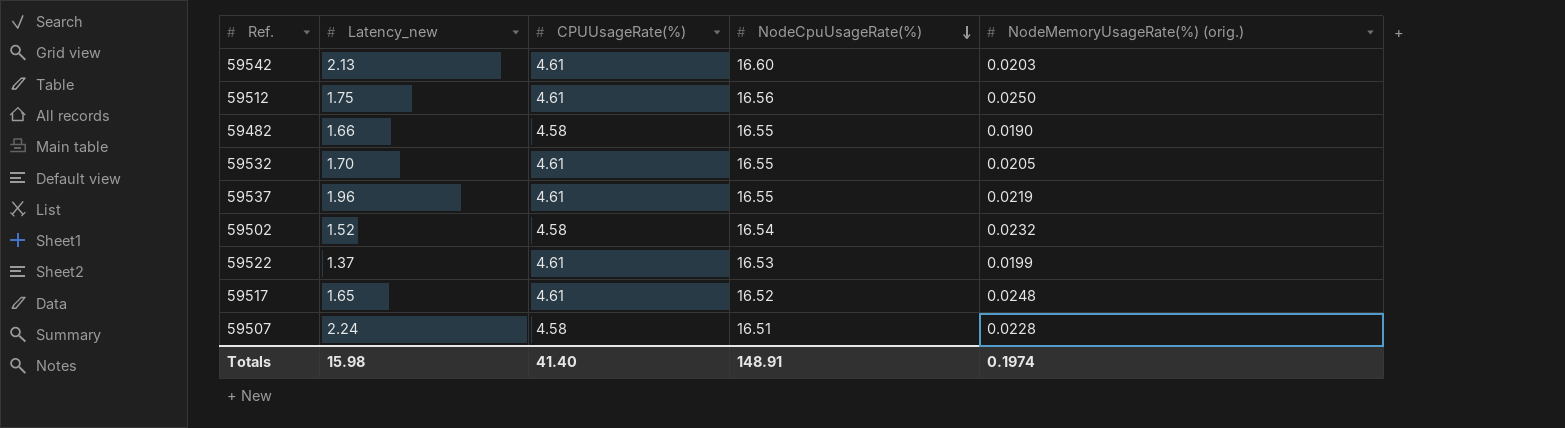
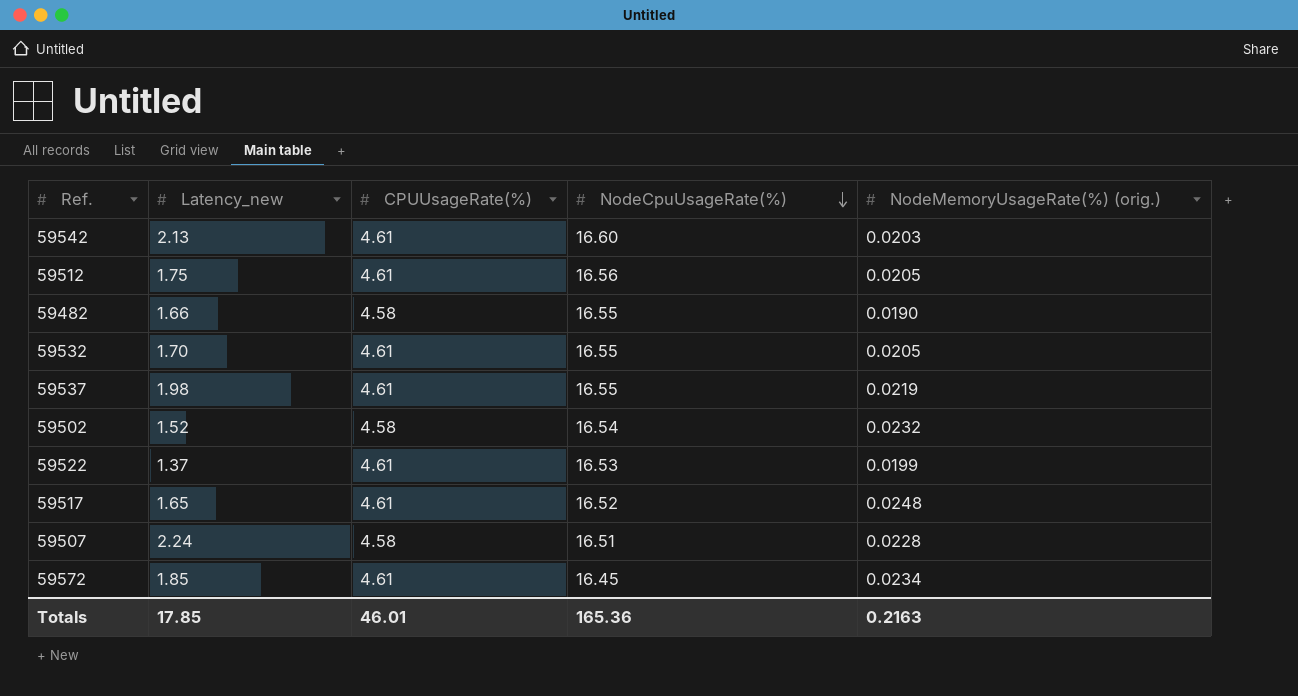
59512 | NodeMemoryUsageRate(%) (orig.): 0.0250 -> 0.0205
59537 | Latency_new: 1.96 -> 1.98
row 59572: none -> 1.85 | 4.61 | 16.45 | 0.0234
Totals | Latency_new: 15.98 -> 17.85
Totals | CPUUsageRate(%): 41.40 -> 46.01
Totals | NodeCpuUsageRate(%): 148.91 -> 165.36
Totals | NodeMemoryUsageRate(%) (orig.): 0.1974 -> 0.2163

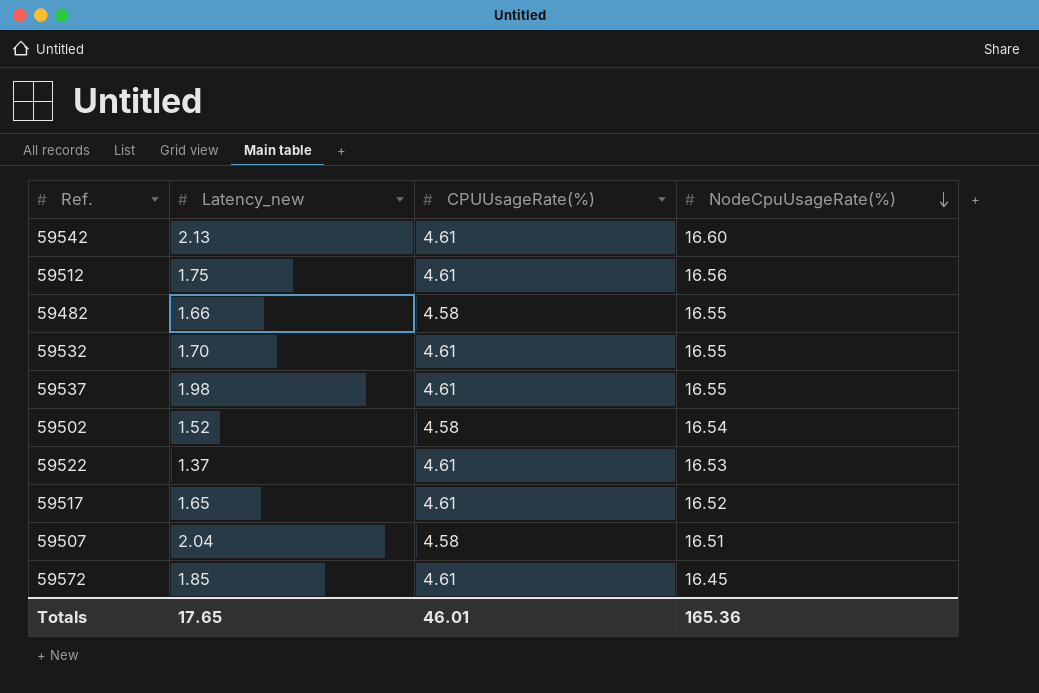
column NodeMemoryUsageRate(%) (orig.) | position: 5 -> none
59507 | Latency_new: 2.24 -> 2.04
Totals | Latency_new: 17.85 -> 17.65

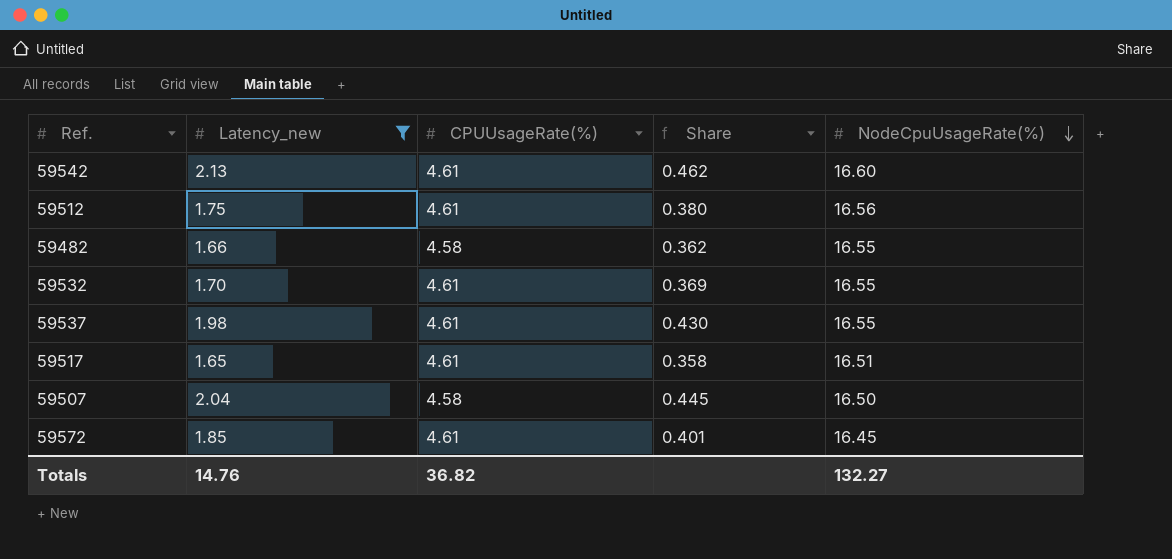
filter: none -> Latency_new >= 1.65
column Share | formula: none -> [Latency_new] / [CPUUsageRate(%)]
59517 | NodeCpuUsageRate(%): 16.52 -> 16.51
59507 | NodeCpuUsageRate(%): 16.51 -> 16.50
Totals | Latency_new: 17.65 -> 14.76
Totals | CPUUsageRate(%): 46.01 -> 36.82
Totals | NodeCpuUsageRate(%): 165.36 -> 132.27

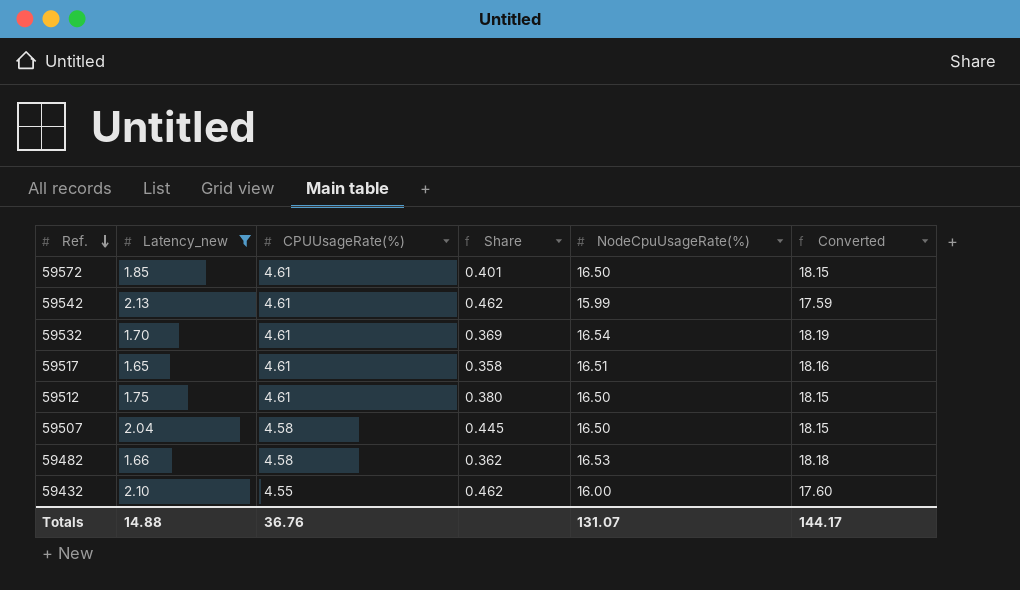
row order: NodeCpuUsageRate(%) descending -> Ref. descending
column Converted | formula: none -> [NodeCpuUsageRate(%)] * 1.1
row 59537: 1.98 | 4.61 | 0.430 | 16.55 -> none
59572 | NodeCpuUsageRate(%): 16.45 -> 16.50
59542 | NodeCpuUsageRate(%): 16.60 -> 15.99
59532 | NodeCpuUsageRate(%): 16.55 -> 16.54
59512 | NodeCpuUsageRate(%): 16.56 -> 16.50
59482 | NodeCpuUsageRate(%): 16.55 -> 16.53
row 59432: none -> 2.10 | 4.55 | 0.462 | 16.00 | 17.60
Totals | Latency_new: 14.76 -> 14.88
Totals | CPUUsageRate(%): 36.82 -> 36.76
Totals | NodeCpuUsageRate(%): 132.27 -> 131.07

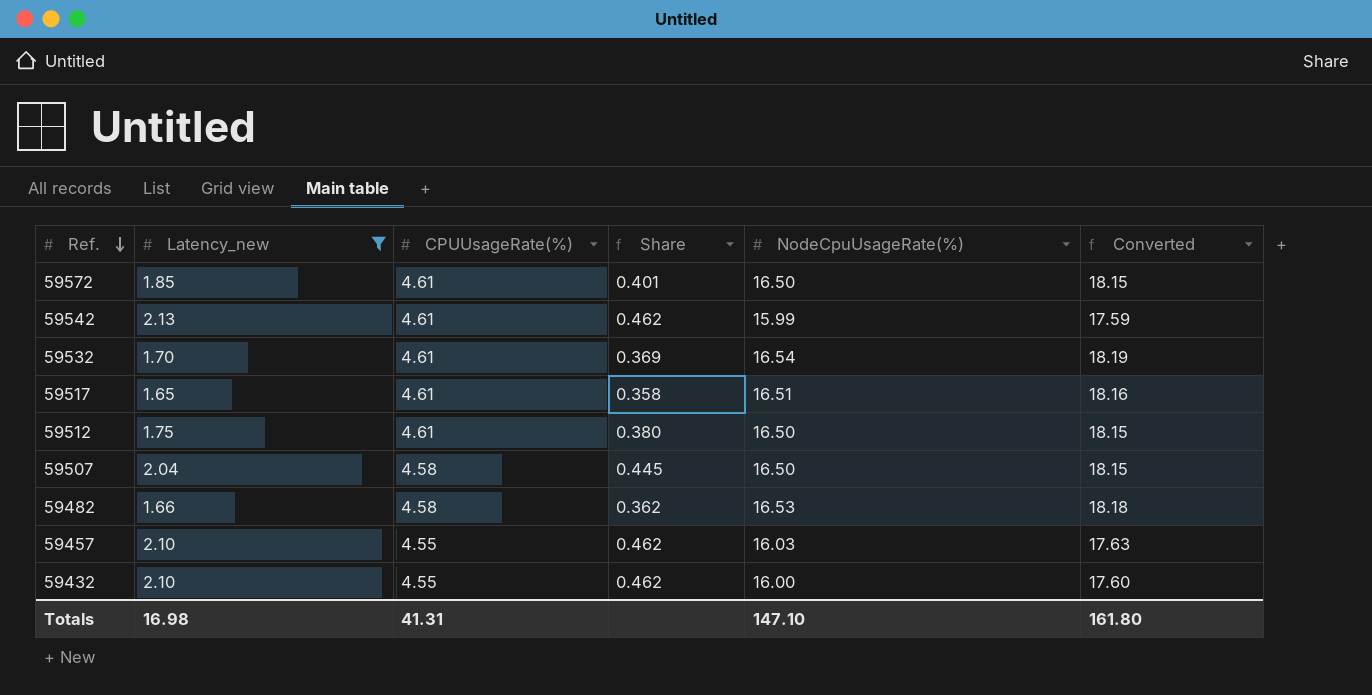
row 59457: none -> 2.10 | 4.55 | 0.462 | 16.03 | 17.63
Totals | Latency_new: 14.88 -> 16.98
Totals | CPUUsageRate(%): 36.76 -> 41.31
Totals | NodeCpuUsageRate(%): 131.07 -> 147.10
Totals | Converted: 144.17 -> 161.80

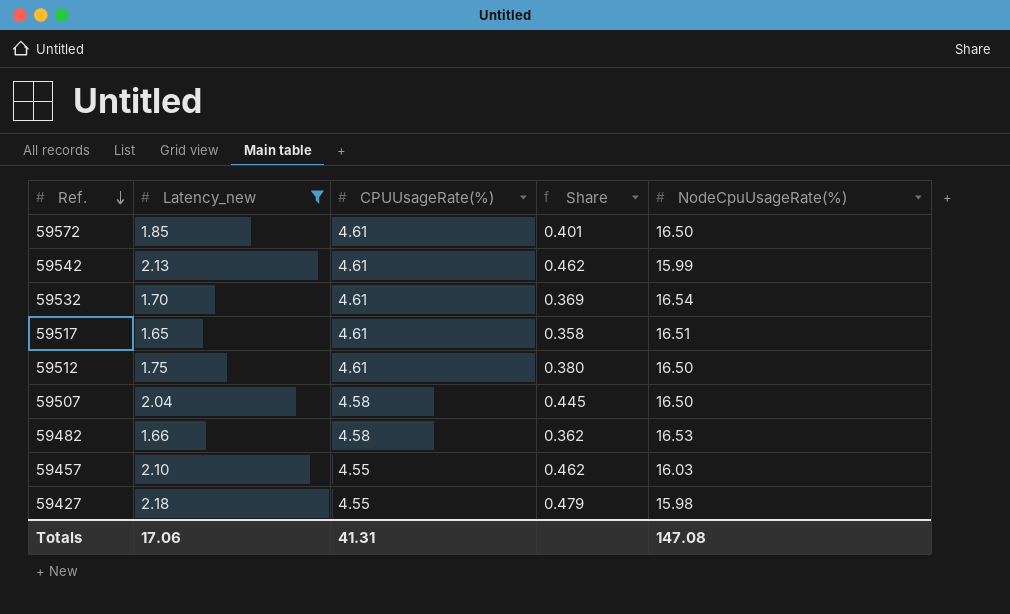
column Converted | formula: [NodeCpuUsageRate(%)] * 1.1 -> none
row 59432: 2.10 | 4.55 | 0.462 | 16.00 | 17.60 -> none
row 59427: none -> 2.18 | 4.55 | 0.479 | 15.98
Totals | Latency_new: 16.98 -> 17.06
Totals | NodeCpuUsageRate(%): 147.10 -> 147.08

